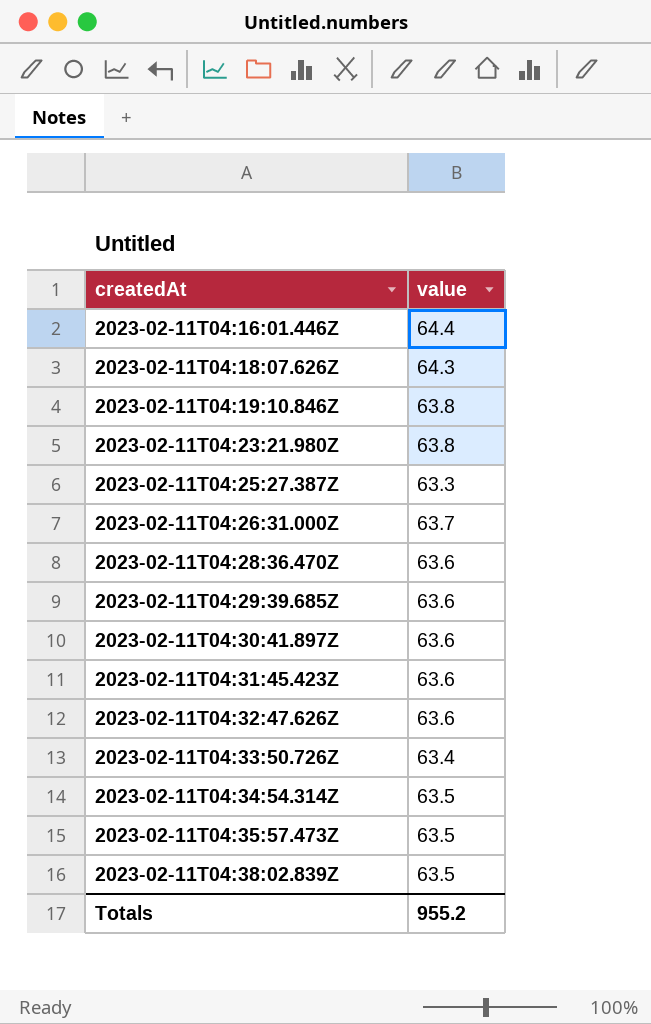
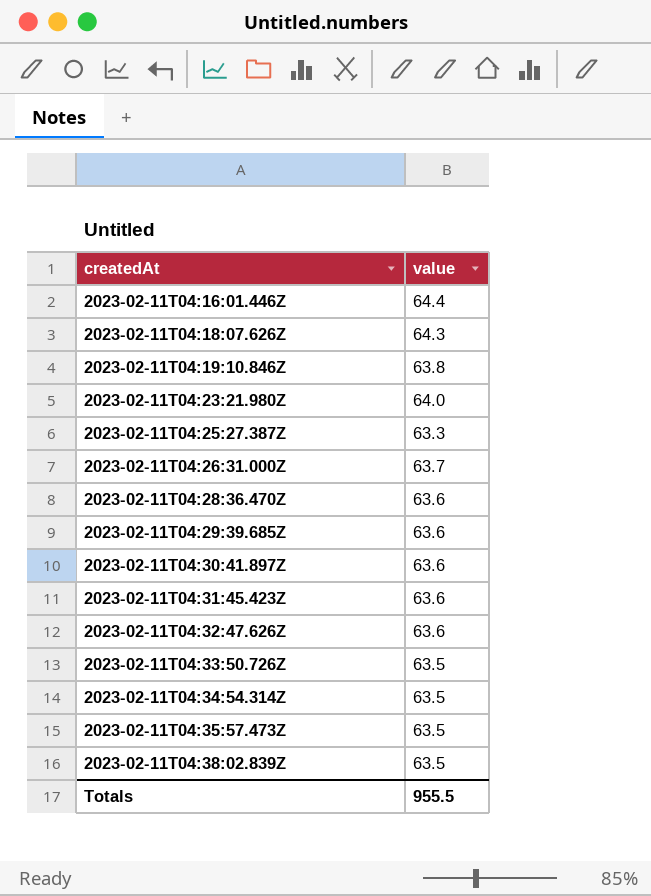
2023-02-11T04:23:21.980Z | value: 63.8 -> 64.0
2023-02-11T04:33:50.726Z | value: 63.4 -> 63.5
Totals | value: 955.2 -> 955.5

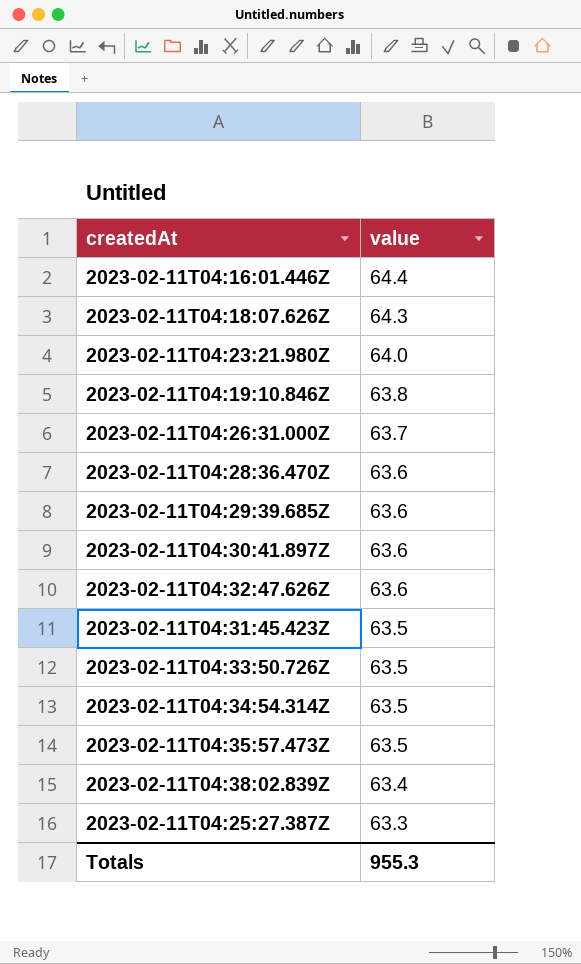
row order: createdAt ascending -> value descending
2023-02-11T04:31:45.423Z | value: 63.6 -> 63.5
2023-02-11T04:38:02.839Z | value: 63.5 -> 63.4
Totals | value: 955.5 -> 955.3

